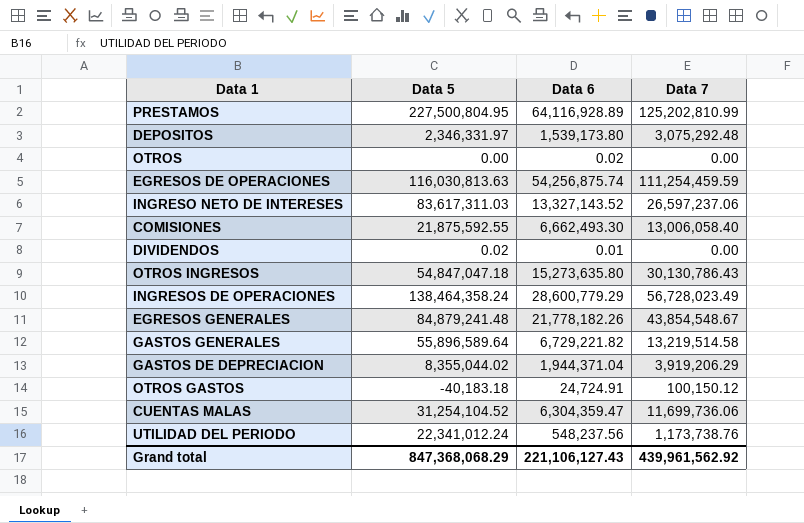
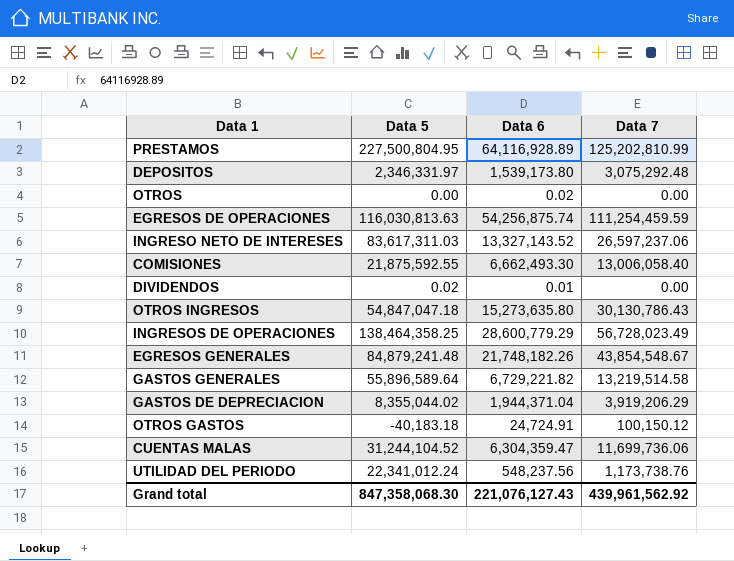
INGRESOS DE OPERACIONES | Data 5: 138,464,358.24 -> 138,464,358.25
EGRESOS GENERALES | Data 6: 21,778,182.26 -> 21,748,182.26
CUENTAS MALAS | Data 5: 31,254,104.52 -> 31,244,104.52
Grand total | Data 5: 847,368,068.29 -> 847,358,068.30
Grand total | Data 6: 221,106,127.43 -> 221,076,127.43

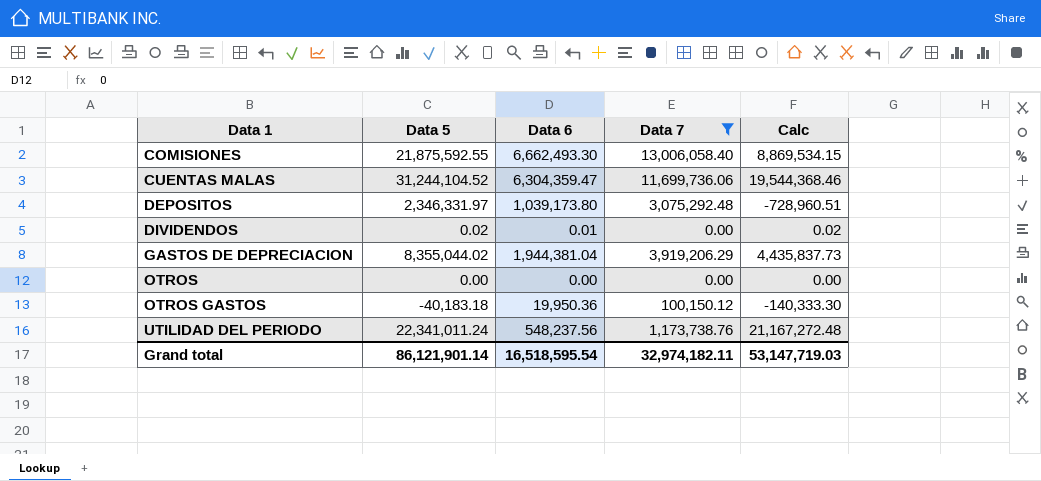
filter: none -> Data 7 <= 13,006,058.40
row order: none -> Data 1 ascending
column Calc | formula: none -> [Data 5] - [Data 7]
DEPOSITOS | Data 6: 1,539,173.80 -> 1,039,173.80
GASTOS DE DEPRECIACION | Data 6: 1,944,371.04 -> 1,944,381.04
OTROS | Data 6: 0.02 -> 0.00
OTROS GASTOS | Data 6: 24,724.91 -> 19,950.36
UTILIDAD DEL PERIODO | Data 5: 22,341,012.24 -> 22,341,011.24
Grand total | Data 5: 847,358,068.30 -> 86,121,901.14
Grand total | Data 6: 221,076,127.43 -> 16,518,595.54
Grand total | Data 7: 439,961,562.92 -> 32,974,182.11

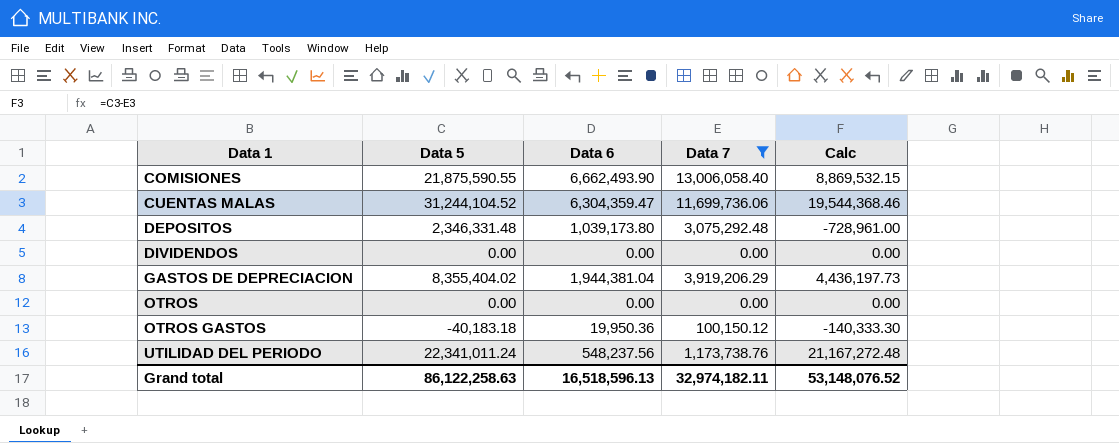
COMISIONES | Data 5: 21,875,592.55 -> 21,875,590.55
COMISIONES | Data 6: 6,662,493.30 -> 6,662,493.90
COMISIONES | Calc: 8,869,534.15 -> 8,869,532.15
DEPOSITOS | Data 5: 2,346,331.97 -> 2,346,331.48
DEPOSITOS | Calc: -728,960.51 -> -728,961.00
DIVIDENDOS | Data 5: 0.02 -> 0.00
DIVIDENDOS | Data 6: 0.01 -> 0.00
DIVIDENDOS | Calc: 0.02 -> 0.00
GASTOS DE DEPRECIACION | Data 5: 8,355,044.02 -> 8,355,404.02
GASTOS DE DEPRECIACION | Calc: 4,435,837.73 -> 4,436,197.73
Grand total | Data 5: 86,121,901.14 -> 86,122,258.63
Grand total | Data 6: 16,518,595.54 -> 16,518,596.13
Grand total | Calc: 53,147,719.03 -> 53,148,076.52

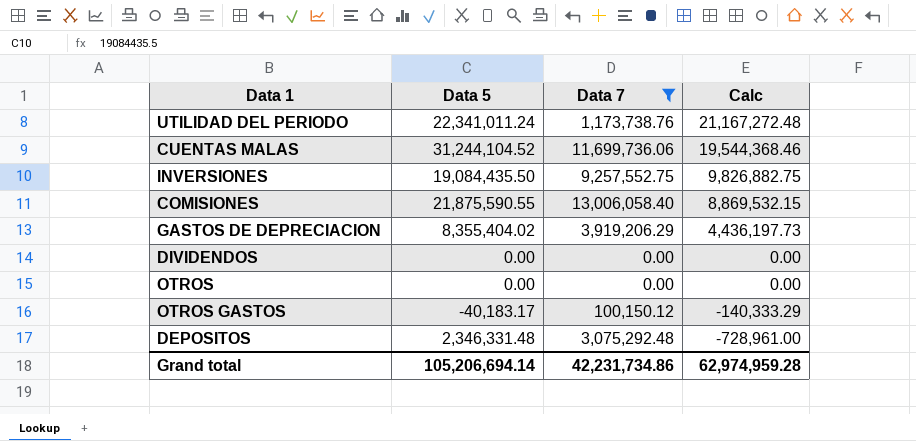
row order: Data 1 ascending -> Calc descending
column Data 6 | position: 3 -> none
row INVERSIONES: none -> 19,084,435.50 | 9,257,552.75 | 9,826,882.75
OTROS GASTOS | Data 5: -40,183.18 -> -40,183.17
OTROS GASTOS | Calc: -140,333.30 -> -140,333.29
Grand total | Data 5: 86,122,258.63 -> 105,206,694.14
Grand total | Data 7: 32,974,182.11 -> 42,231,734.86
Grand total | Calc: 53,148,076.52 -> 62,974,959.28

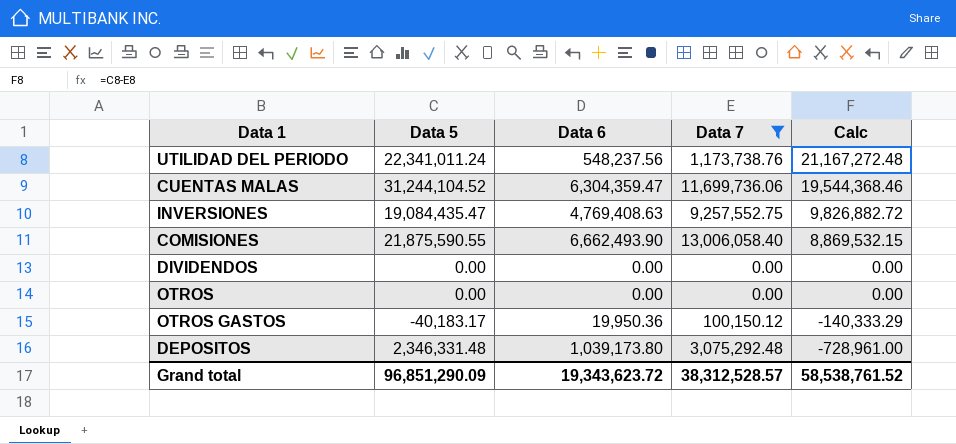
column Data 6 | position: none -> 3
row GASTOS DE DEPRECIACION: 8,355,404.02 | 3,919,206.29 | 4,436,197.73 -> none
INVERSIONES | Data 5: 19,084,435.50 -> 19,084,435.47
INVERSIONES | Calc: 9,826,882.75 -> 9,826,882.72
Grand total | Data 5: 105,206,694.14 -> 96,851,290.09
Grand total | Data 7: 42,231,734.86 -> 38,312,528.57
Grand total | Calc: 62,974,959.28 -> 58,538,761.52

